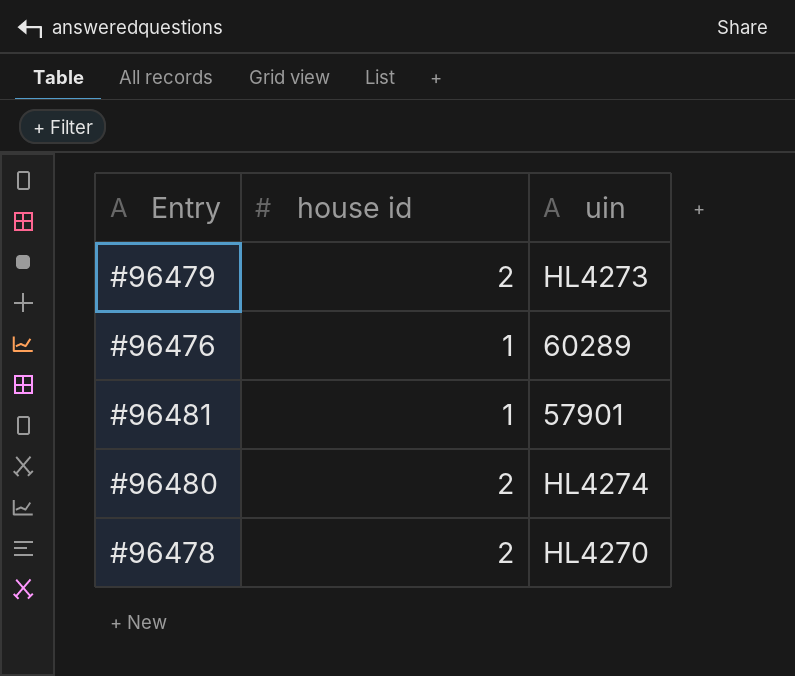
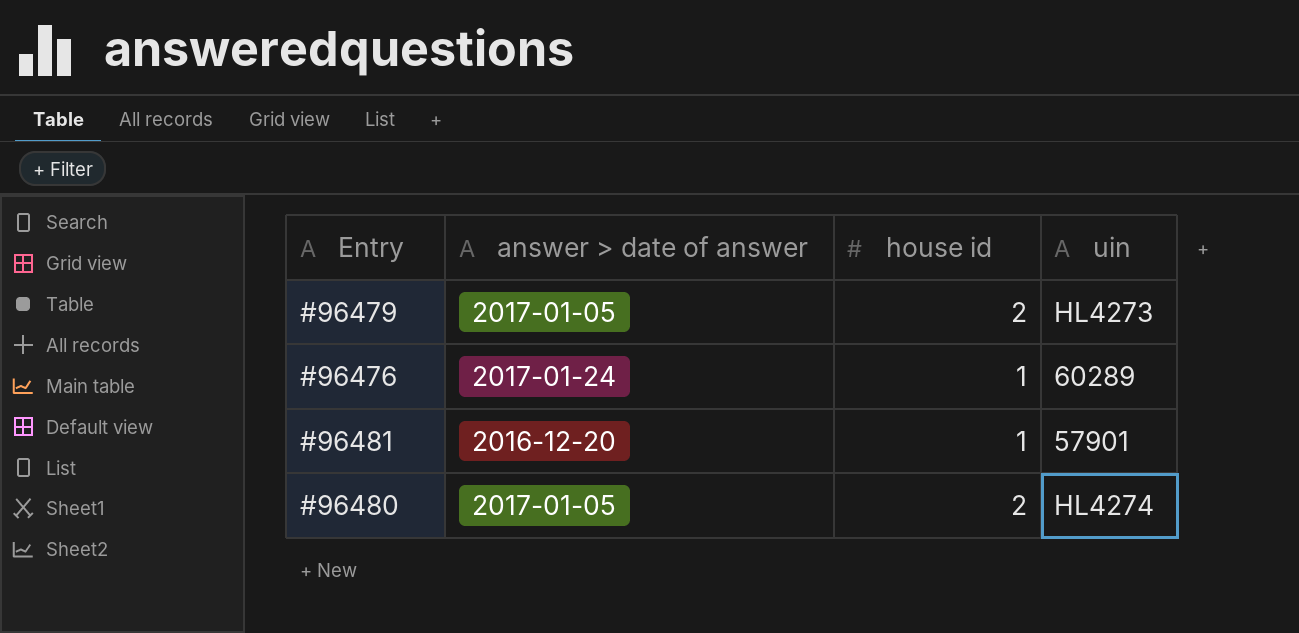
column answer > date of answer | position: none -> 2
row #96478: 2 | HL4270 -> none

